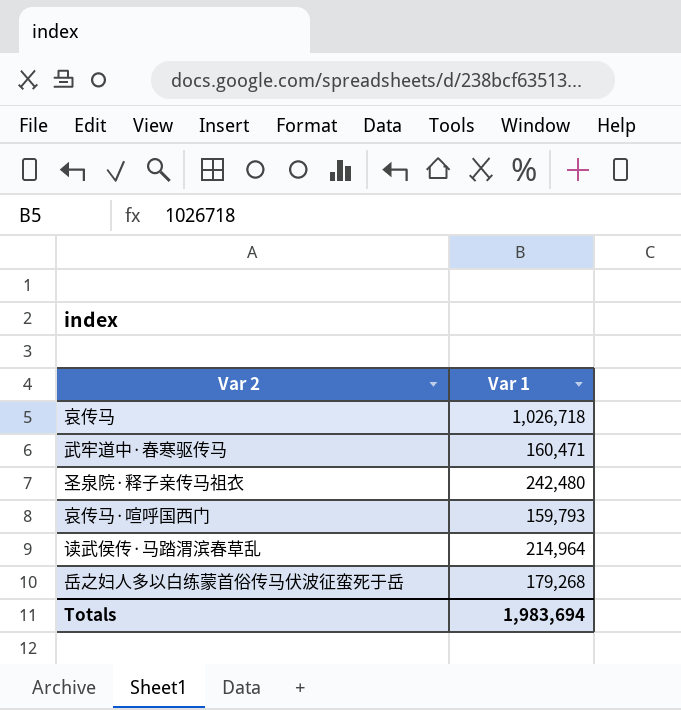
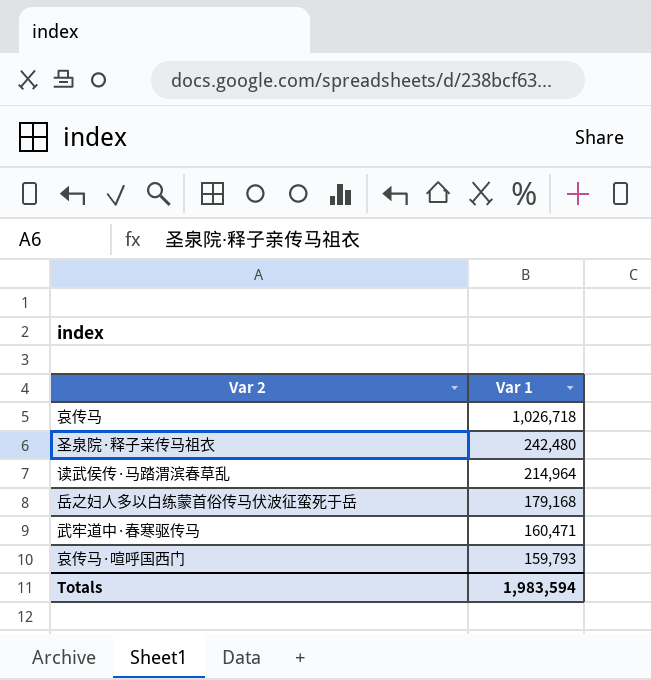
row order: none -> Var 1 descending
岳之妇人多以白练蒙首俗传马伏波征蛮死于岳 | Var 1: 179,268 -> 179,168
Totals | Var 1: 1,983,694 -> 1,983,594

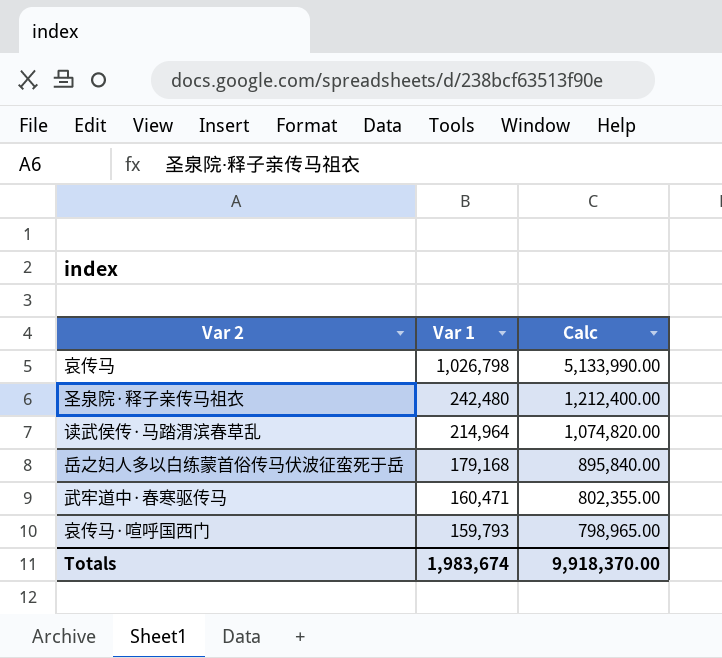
column Calc | formula: none -> [Var 1] * 5
哀传马 | Var 1: 1,026,718 -> 1,026,798
Totals | Var 1: 1,983,594 -> 1,983,674

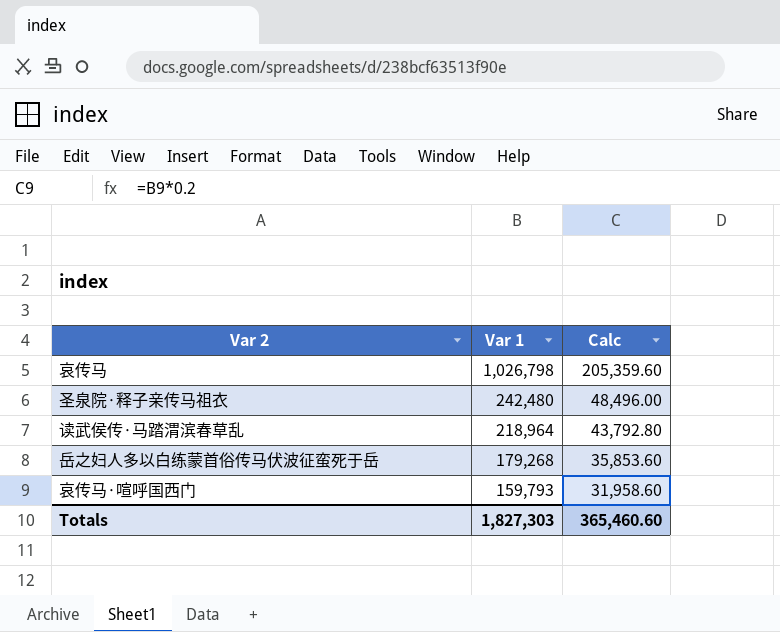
column Calc | formula: [Var 1] * 5 -> [Var 1] * 0.2
row 武牢道中·春寒驱传马: 160,471 | 802,355.00 -> none
读武侯传·马踏渭滨春草乱 | Var 1: 214,964 -> 218,964
岳之妇人多以白练蒙首俗传马伏波征蛮死于岳 | Var 1: 179,168 -> 179,268
Totals | Var 1: 1,983,674 -> 1,827,303
Totals | Calc: 9,918,370.00 -> 365,460.60

